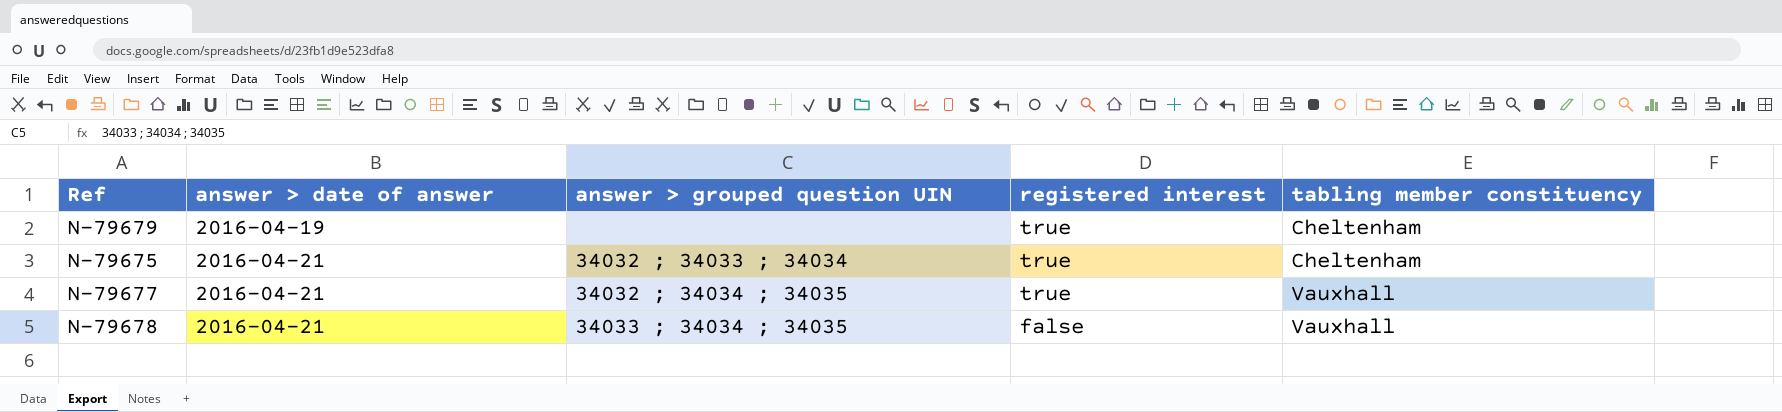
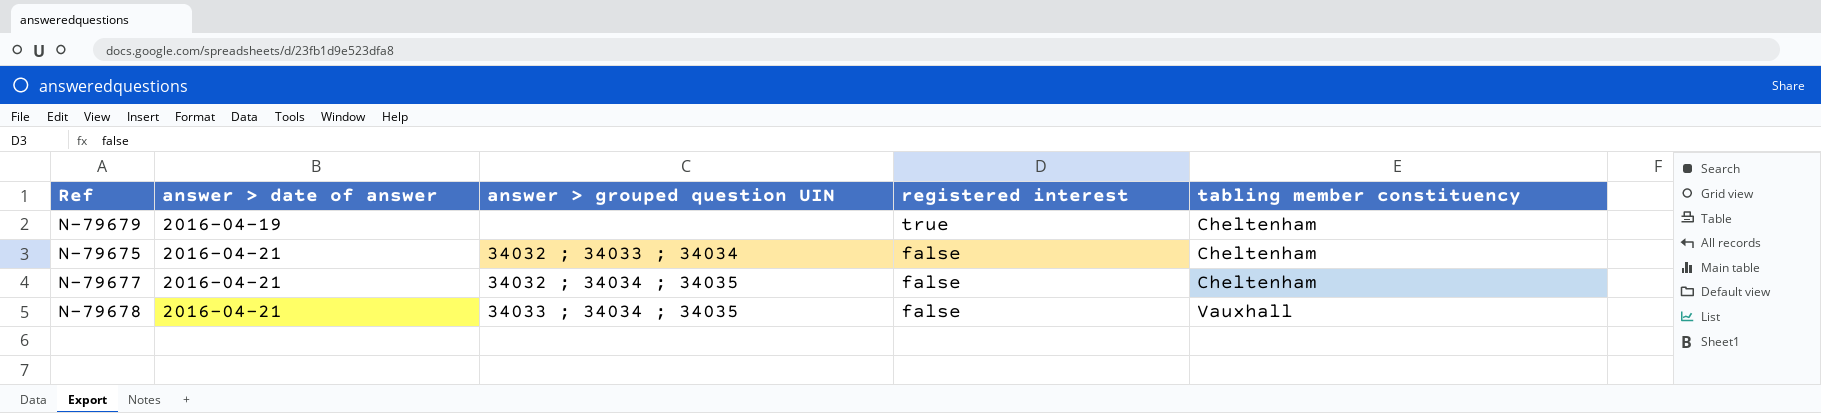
N-79675 | registered interest: true -> false
N-79677 | registered interest: true -> false
N-79677 | tabling member constituency: Vauxhall -> Cheltenham

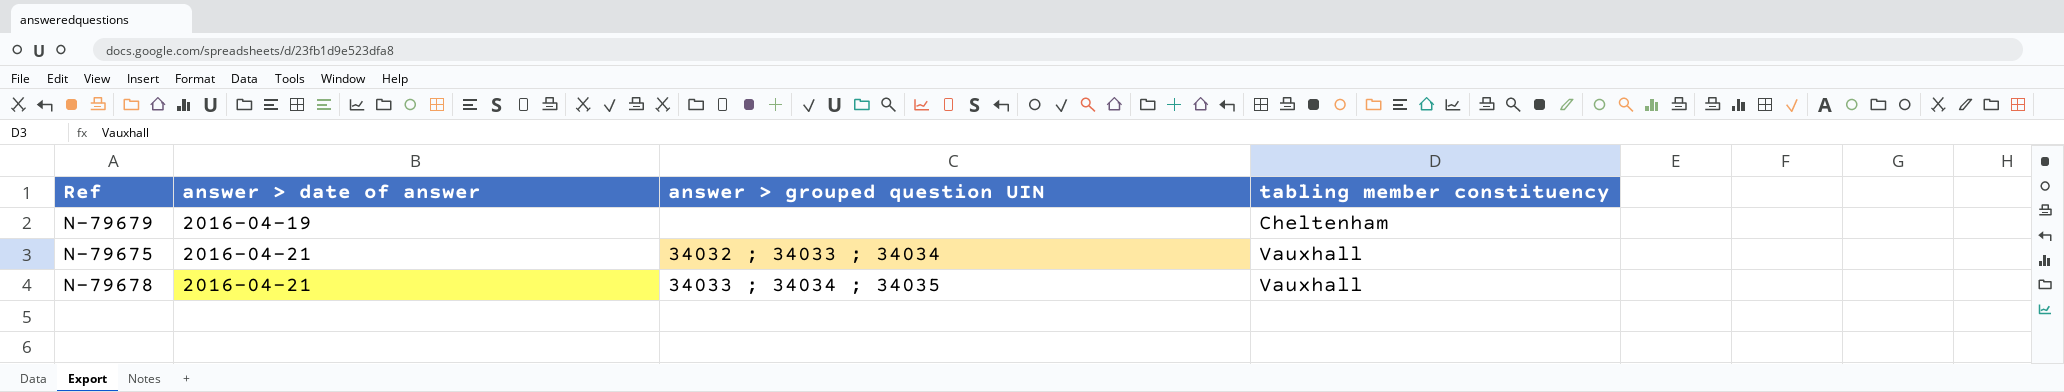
column registered interest | position: 4 -> none
row N-79677: 2016-04-21 | 34032 ; 34034 ; 34035 | false | Cheltenham -> none
N-79675 | tabling member constituency: Cheltenham -> Vauxhall

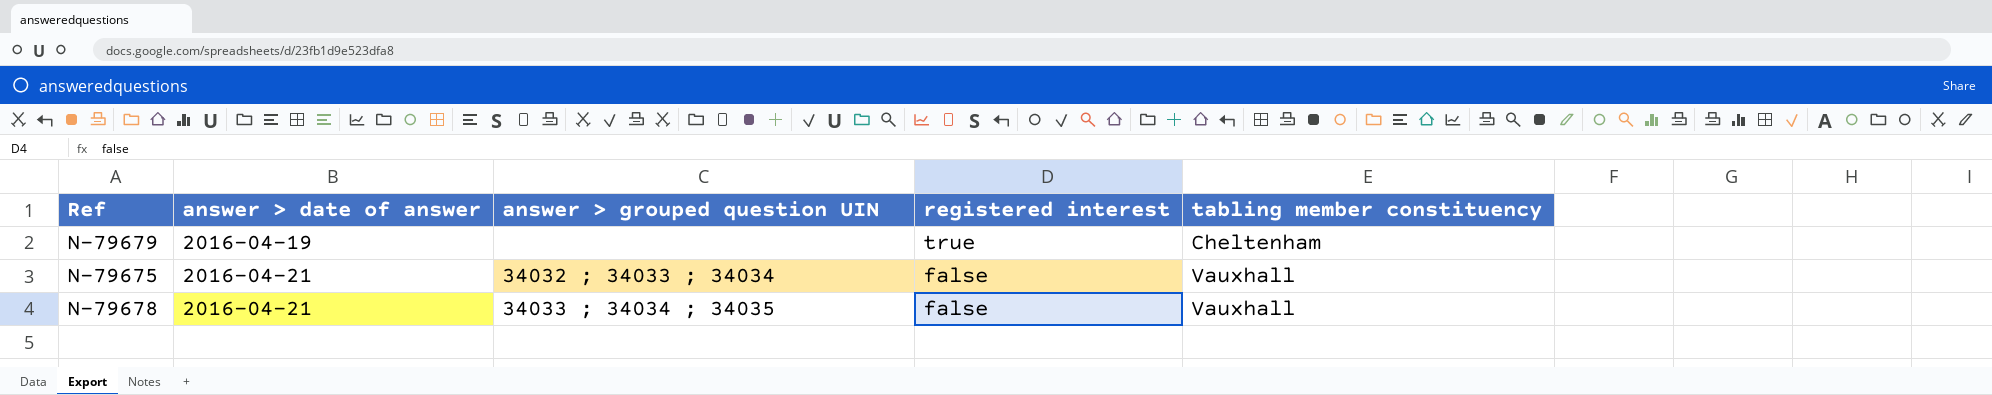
column registered interest | position: none -> 4

